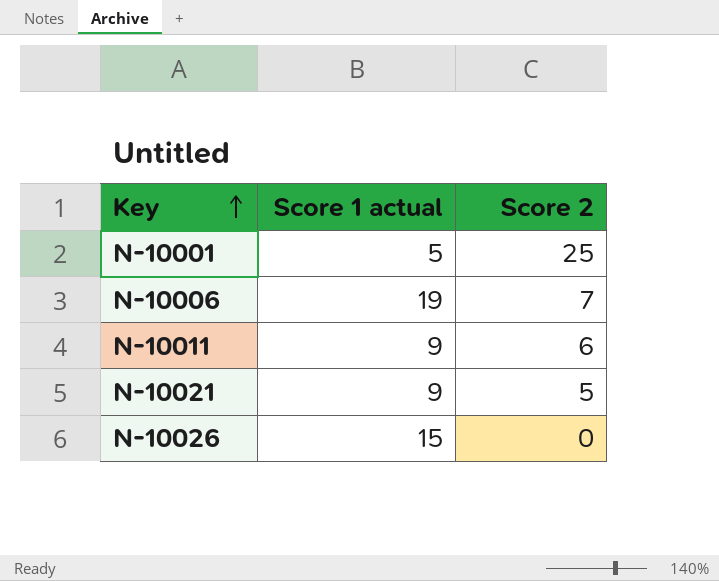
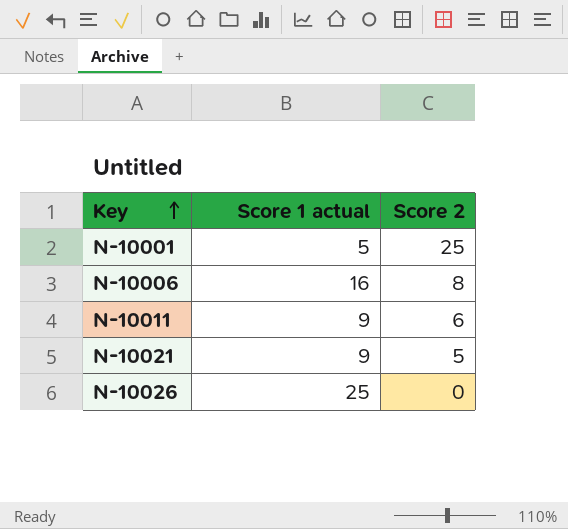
N-10006 | Score 1 actual: 19 -> 16
N-10006 | Score 2: 7 -> 8
N-10026 | Score 1 actual: 15 -> 25

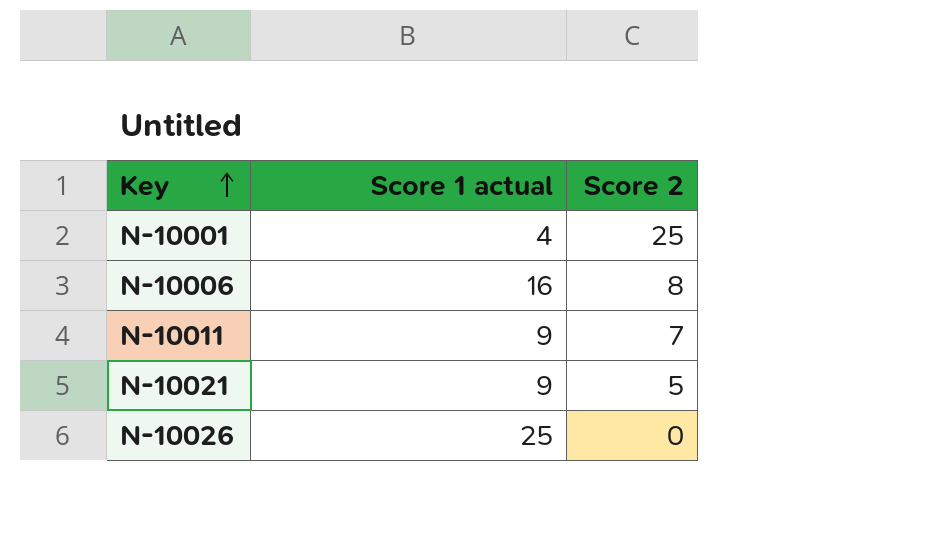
N-10001 | Score 1 actual: 5 -> 4
N-10011 | Score 2: 6 -> 7

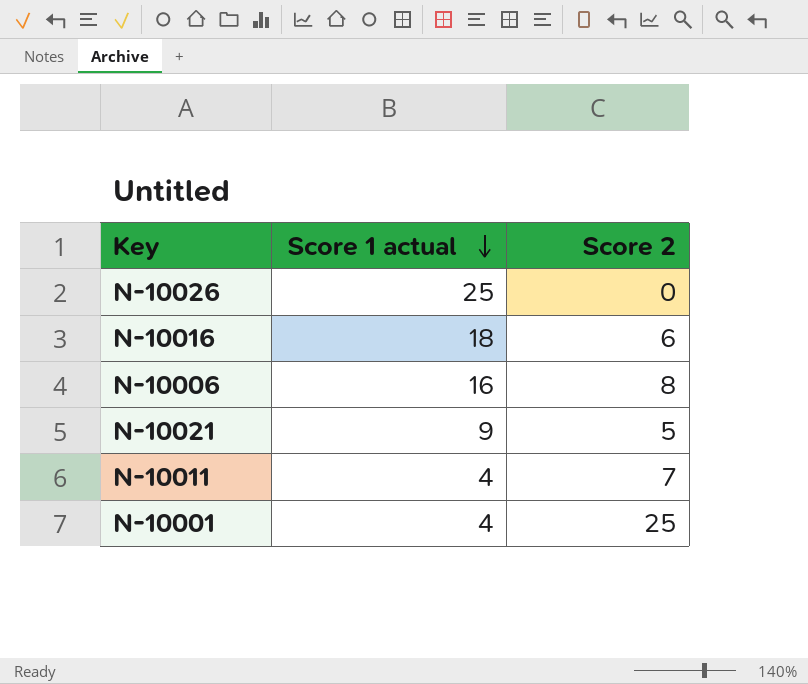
row order: Key ascending -> Score 1 actual descending
row N-10016: none -> 18 | 6
N-10011 | Score 1 actual: 9 -> 4

